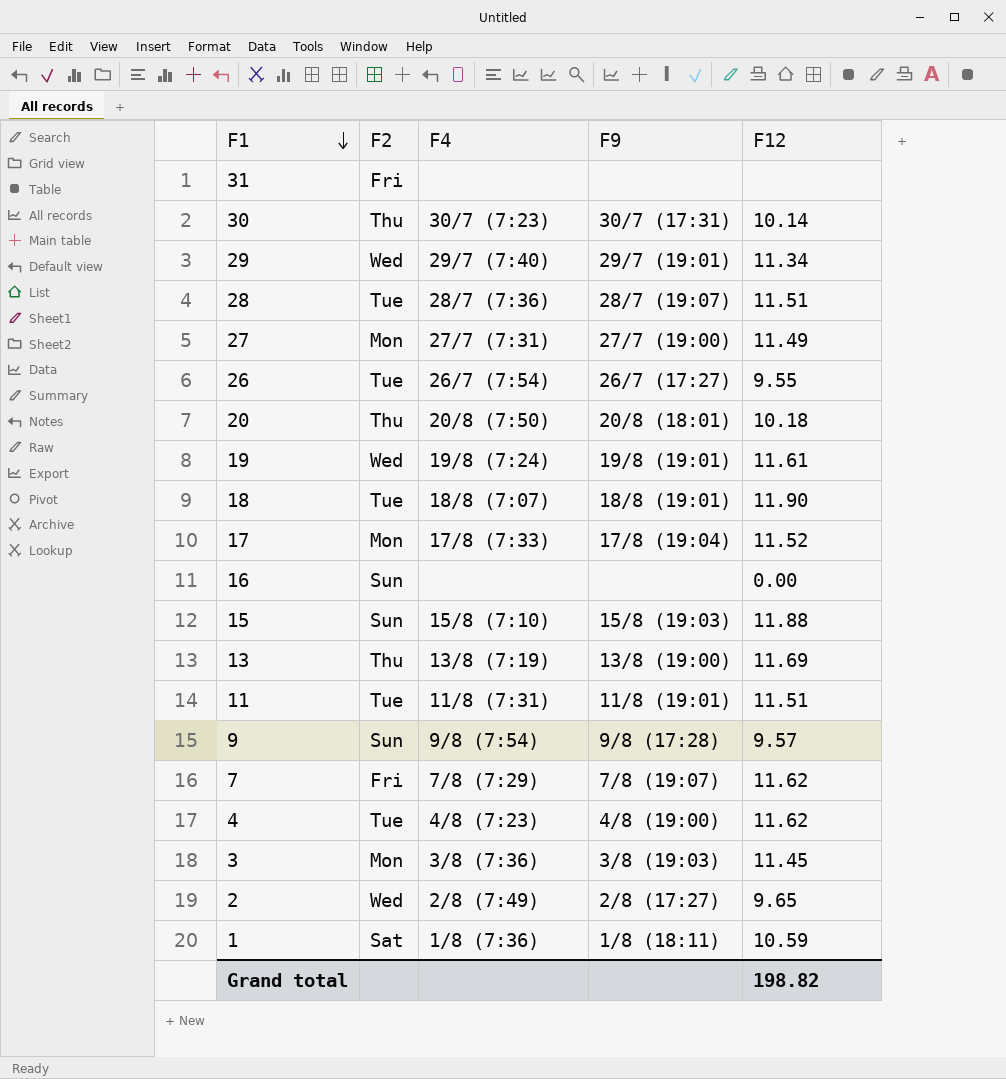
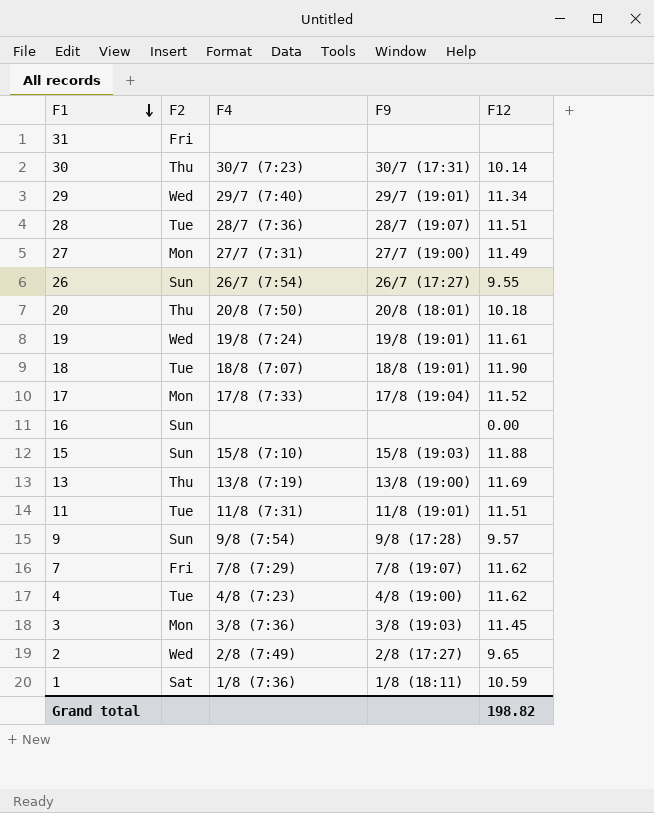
26 | F2: Tue -> Sun

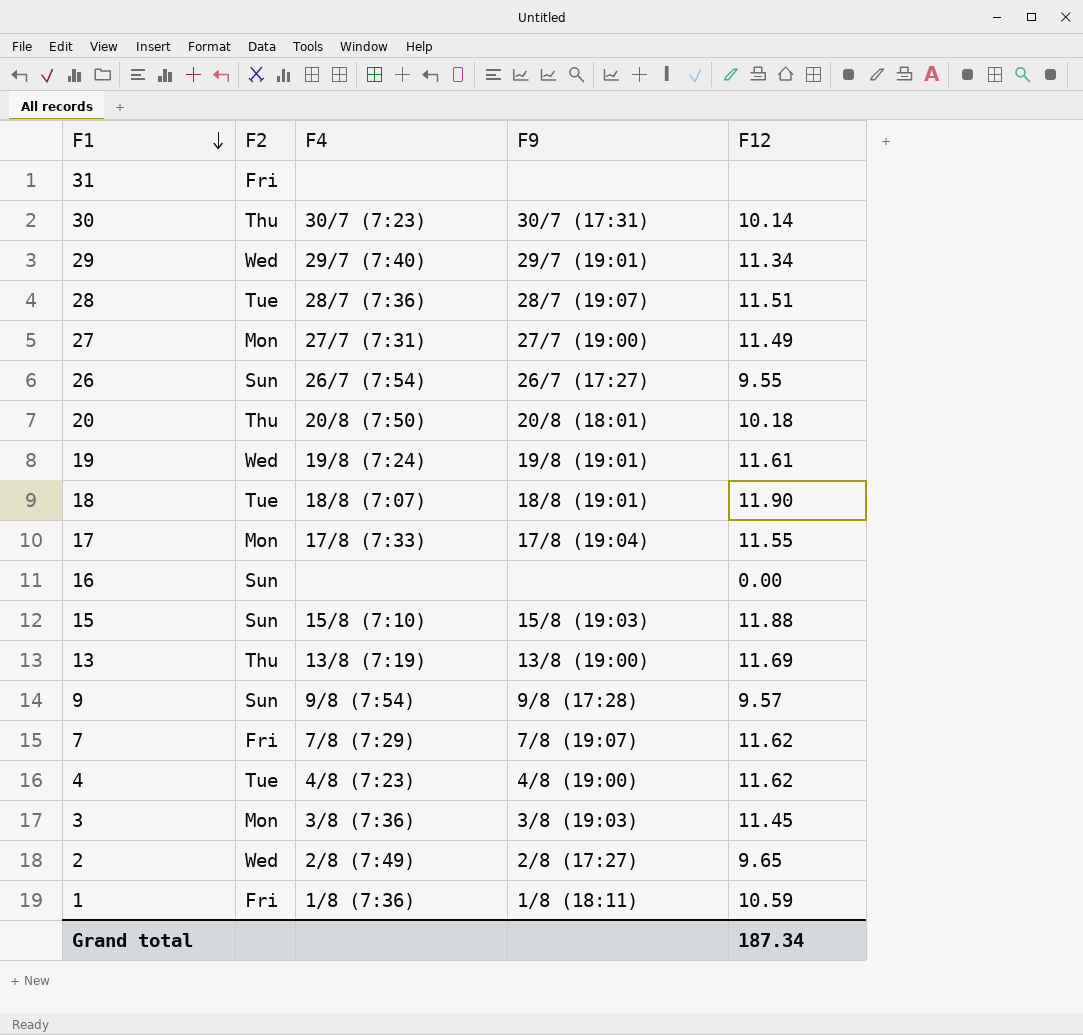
row 11: Tue | 11/8 (7:31) | 11/8 (19:01) | 11.51 -> none
17 | F12: 11.52 -> 11.55
1 | F2: Sat -> Fri
Grand total | F12: 198.82 -> 187.34

